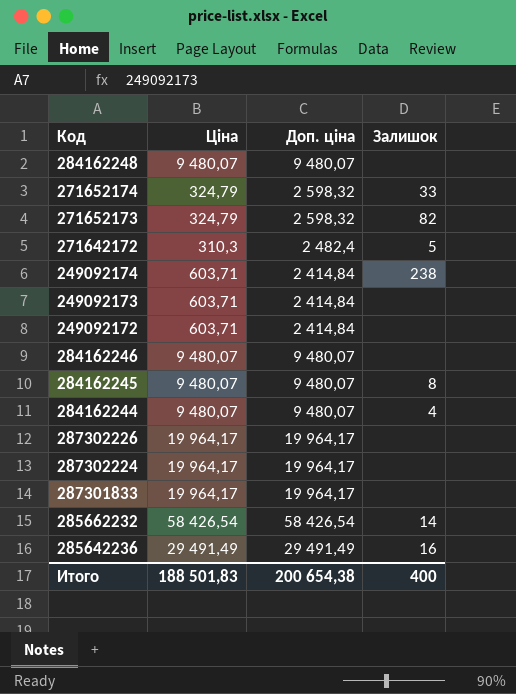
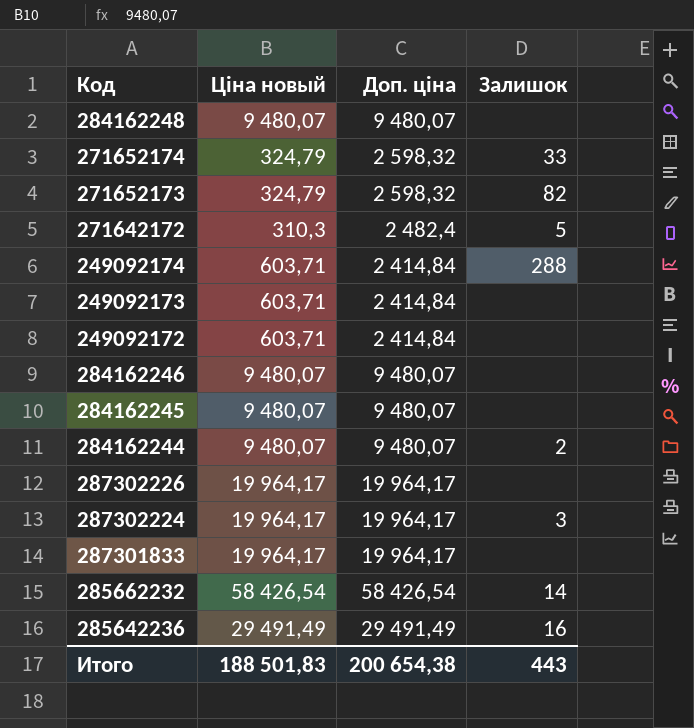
column name: Ціна -> Ціна новый
249092174 | Залишок: 238 -> 288
284162245 | Залишок: 8 -> none
284162244 | Залишок: 4 -> 2
287302224 | Залишок: none -> 3
Итого | Залишок: 400 -> 443

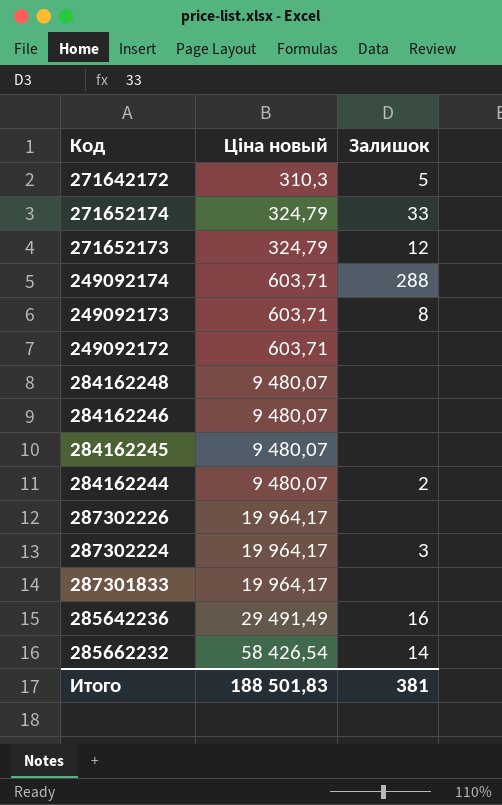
row order: none -> Ціна новый ascending
column Доп. ціна | position: 3 -> none
271652173 | Залишок: 82 -> 12
249092173 | Залишок: none -> 8
Итого | Залишок: 443 -> 381

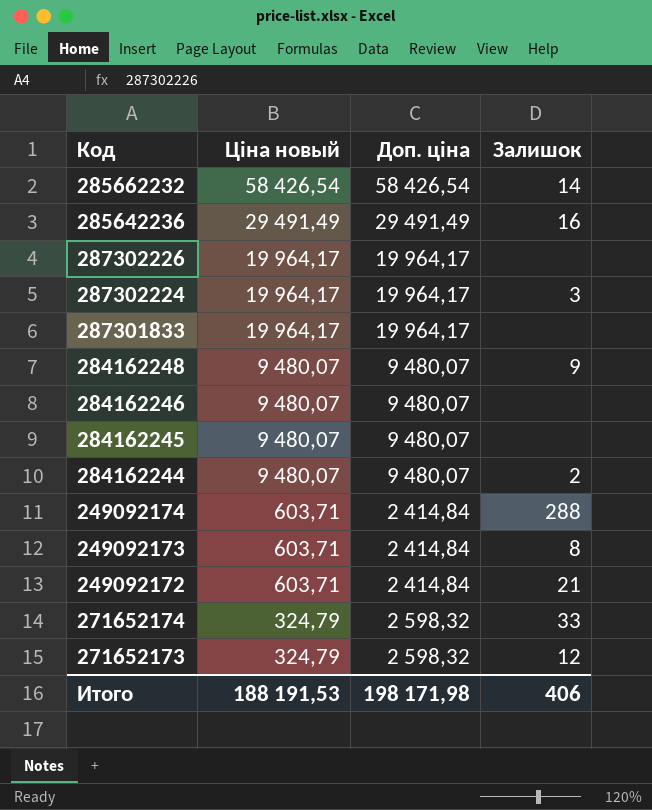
row order: Ціна новый ascending -> Ціна новый descending
column Доп. ціна | position: none -> 3
row 271642172: 310,3 | 5 -> none
284162248 | Залишок: none -> 9
249092172 | Залишок: none -> 21
Итого | Ціна новый: 188 501,83 -> 188 191,53
Итого | Залишок: 381 -> 406

